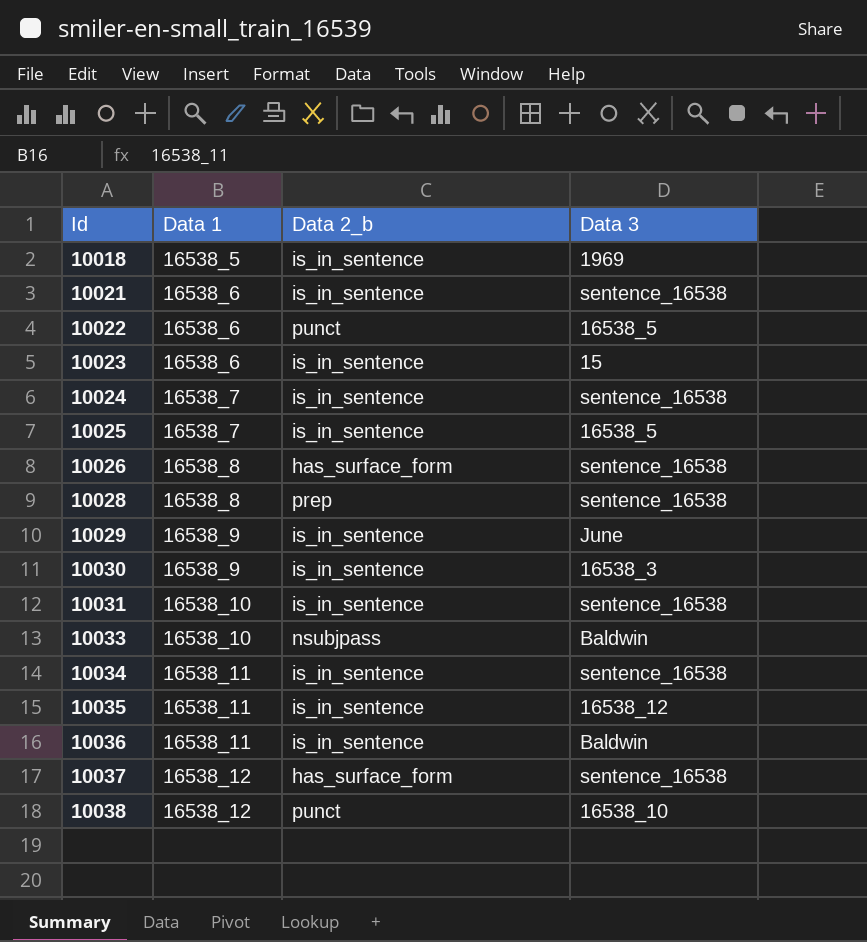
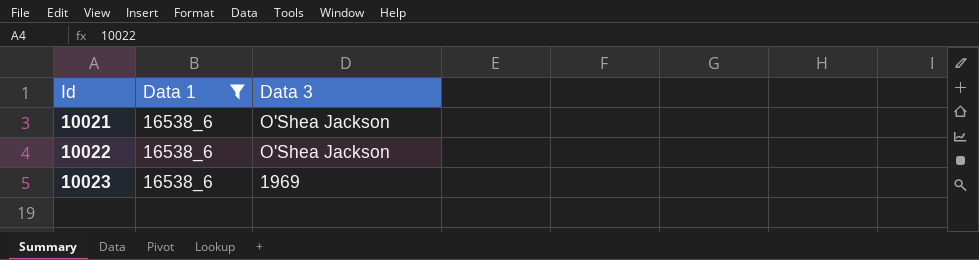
filter: none -> Data 1 = 16538_6
column Data 2_b | position: 3 -> none
10021 | Data 3: sentence_16538 -> O'Shea Jackson
10022 | Data 3: 16538_5 -> O'Shea Jackson
10023 | Data 3: 15 -> 1969

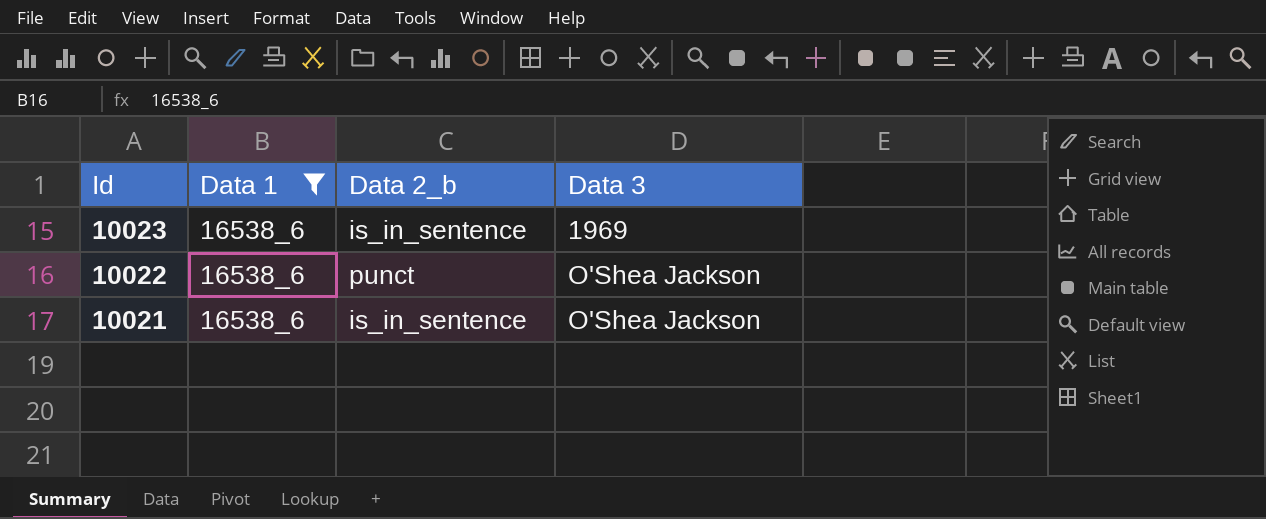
row order: Id ascending -> Id descending
column Data 2_b | position: none -> 3

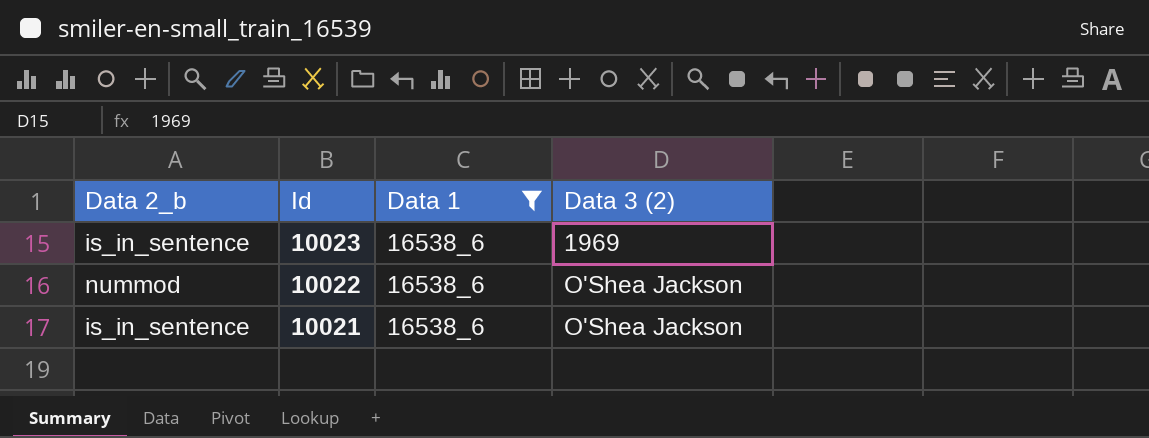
column Data 2_b | position: 3 -> 1
column name: Data 3 -> Data 3 (2)
10022 | Data 2_b: punct -> nummod

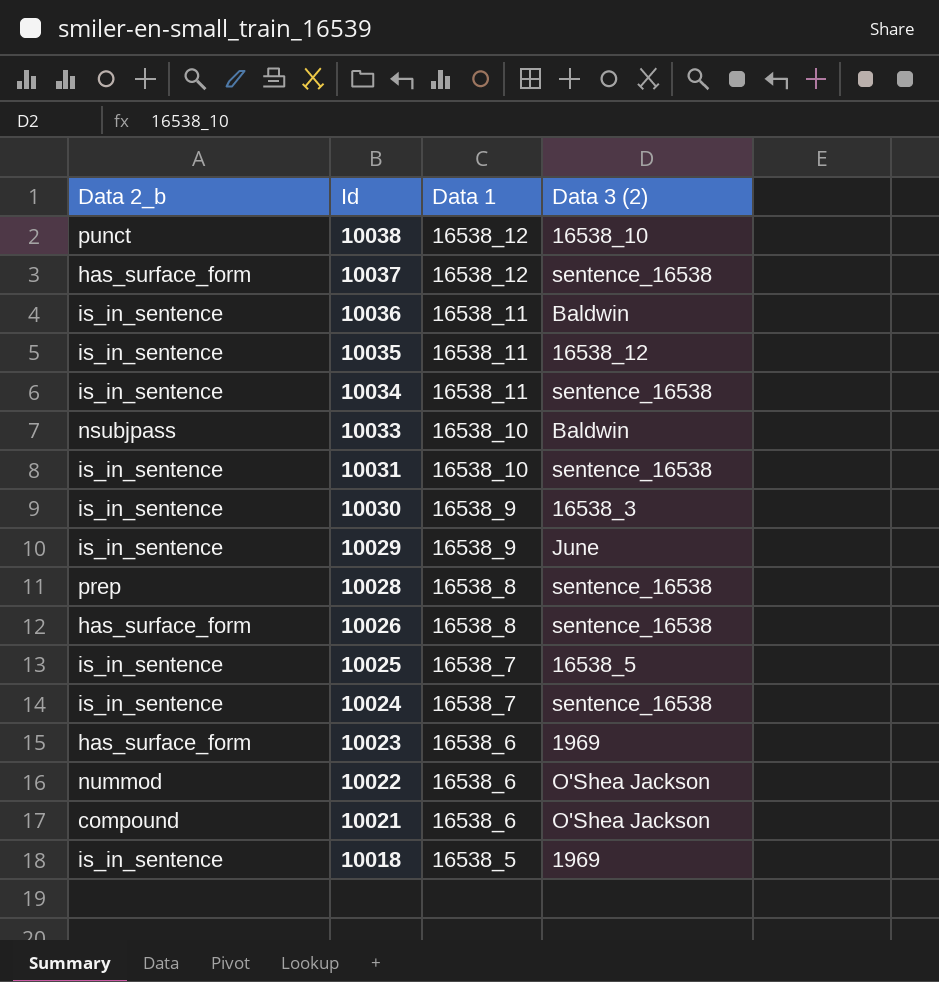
filter: Data 1 = 16538_6 -> none
10023 | Data 2_b: is_in_sentence -> has_surface_form
10021 | Data 2_b: is_in_sentence -> compound

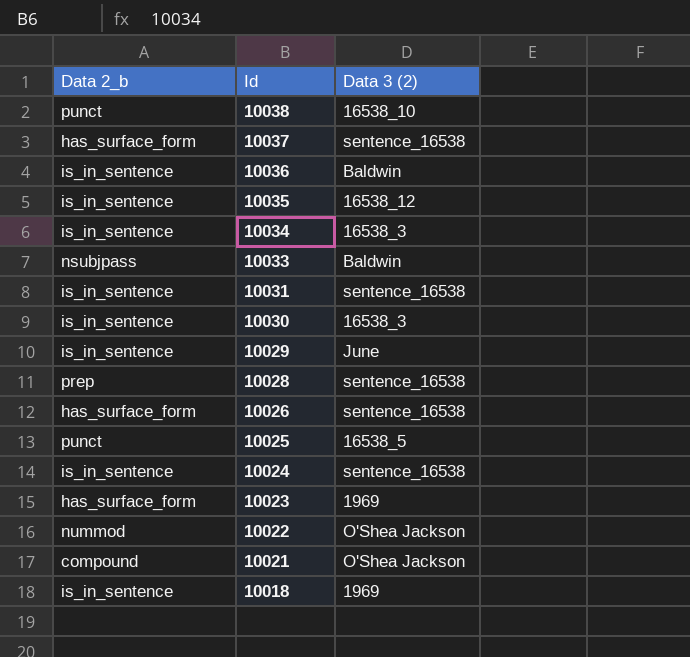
column Data 1 | position: 3 -> none
10034 | Data 3 (2): sentence_16538 -> 16538_3
10025 | Data 2_b: is_in_sentence -> punct

